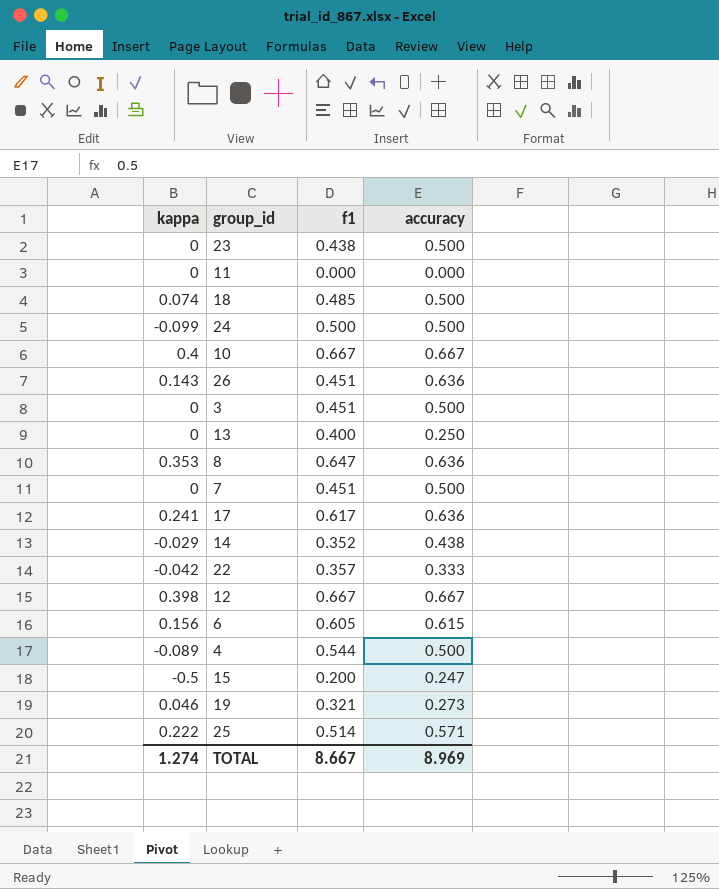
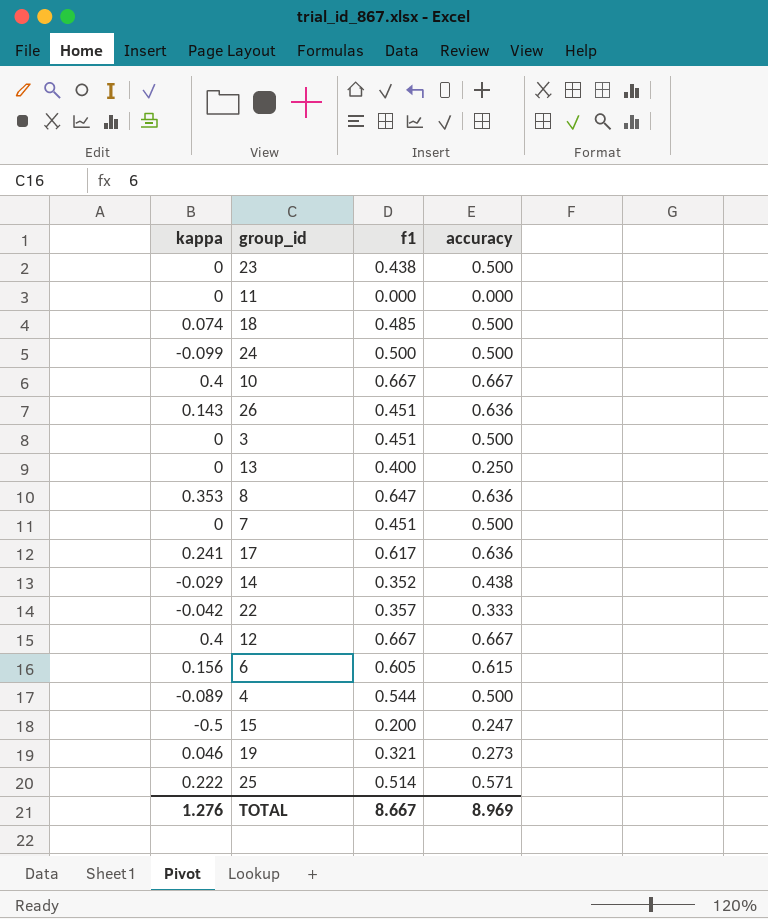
12 | kappa: 0.398 -> 0.4
TOTAL | kappa: 1.274 -> 1.276

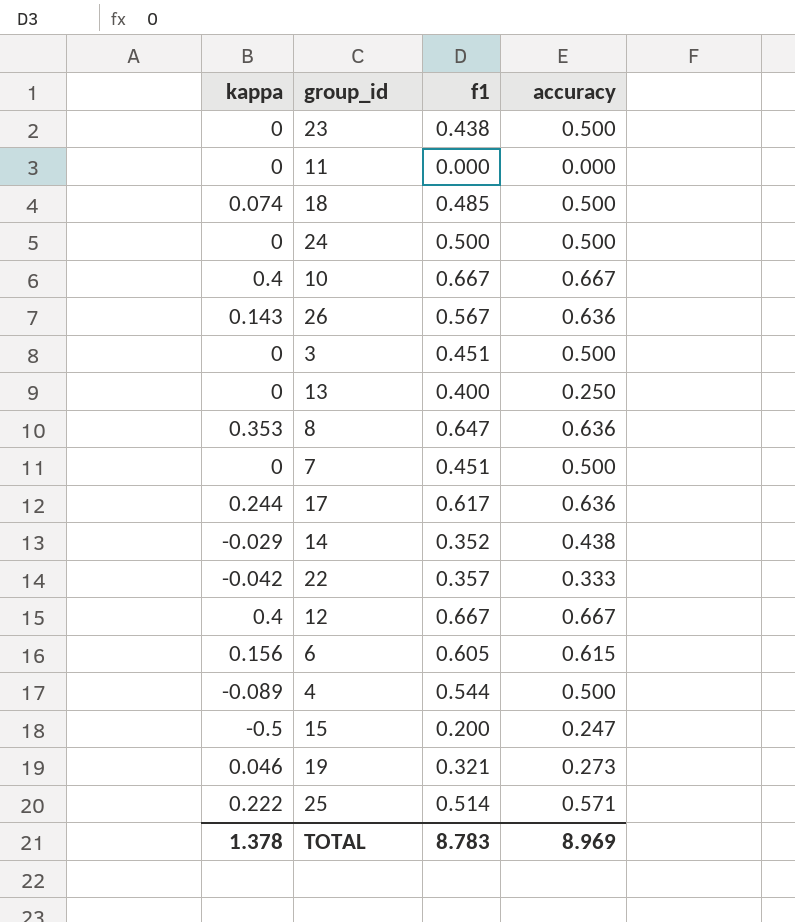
24 | kappa: -0.099 -> 0
26 | f1: 0.451 -> 0.567
17 | kappa: 0.241 -> 0.244
TOTAL | kappa: 1.276 -> 1.378
TOTAL | f1: 8.667 -> 8.783

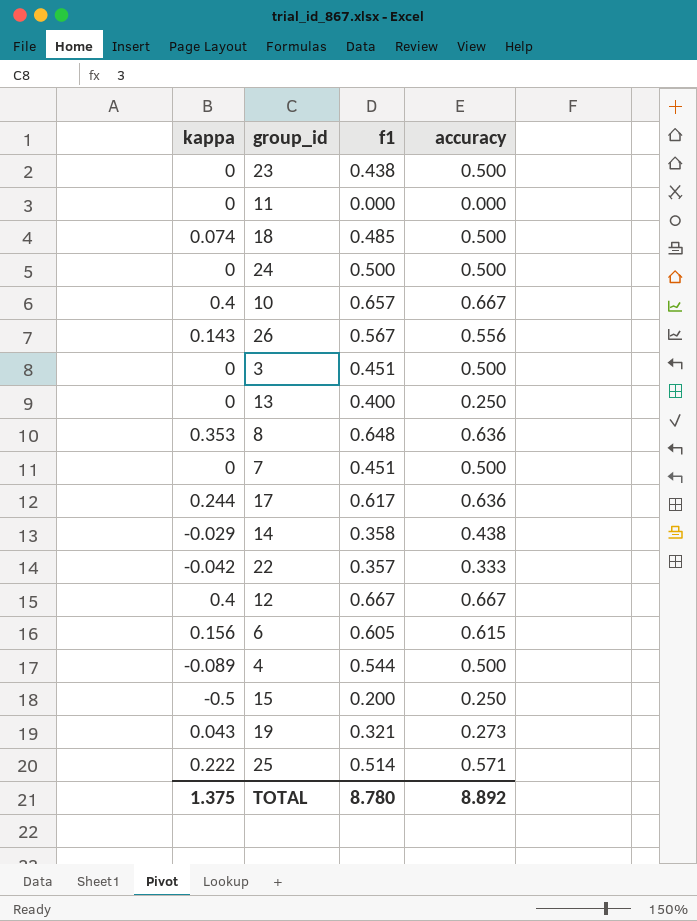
10 | f1: 0.667 -> 0.657
26 | accuracy: 0.636 -> 0.556
8 | f1: 0.647 -> 0.648
14 | f1: 0.352 -> 0.358
15 | accuracy: 0.247 -> 0.250
19 | kappa: 0.046 -> 0.043
TOTAL | kappa: 1.378 -> 1.375
TOTAL | f1: 8.783 -> 8.780
TOTAL | accuracy: 8.969 -> 8.892

